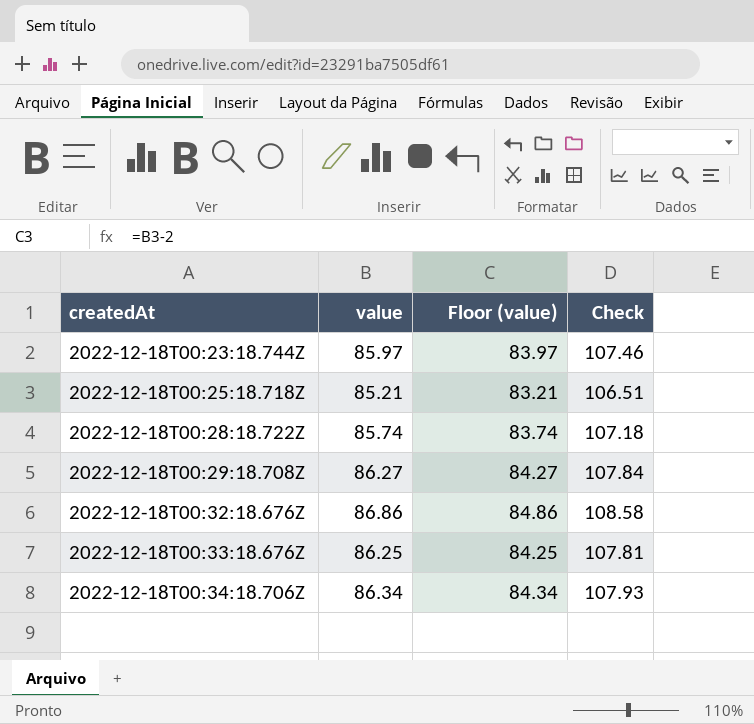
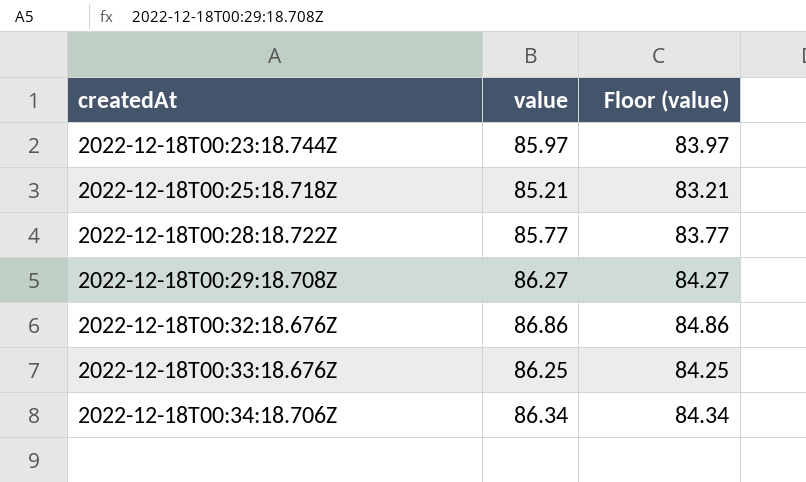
column Check | formula: [value] * 1.25 -> none
2022-12-18T00:28:18.722Z | value: 85.74 -> 85.77
2022-12-18T00:28:18.722Z | Floor (value): 83.74 -> 83.77

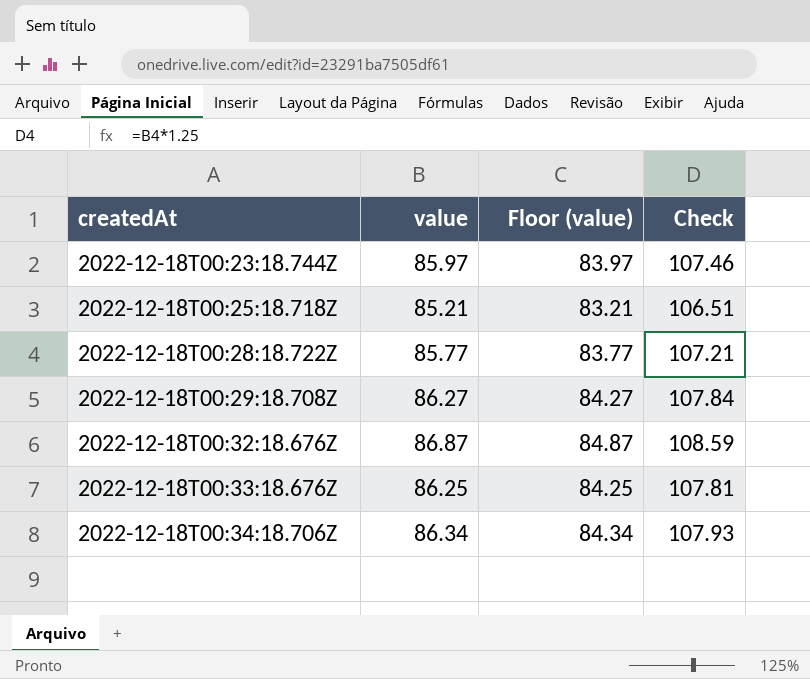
column Check | formula: none -> [value] * 1.25
2022-12-18T00:32:18.676Z | value: 86.86 -> 86.87
2022-12-18T00:32:18.676Z | Floor (value): 84.86 -> 84.87

